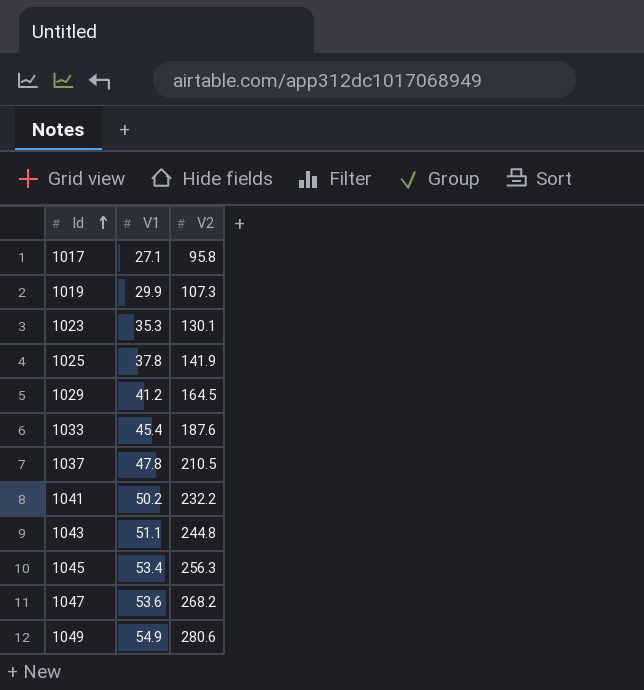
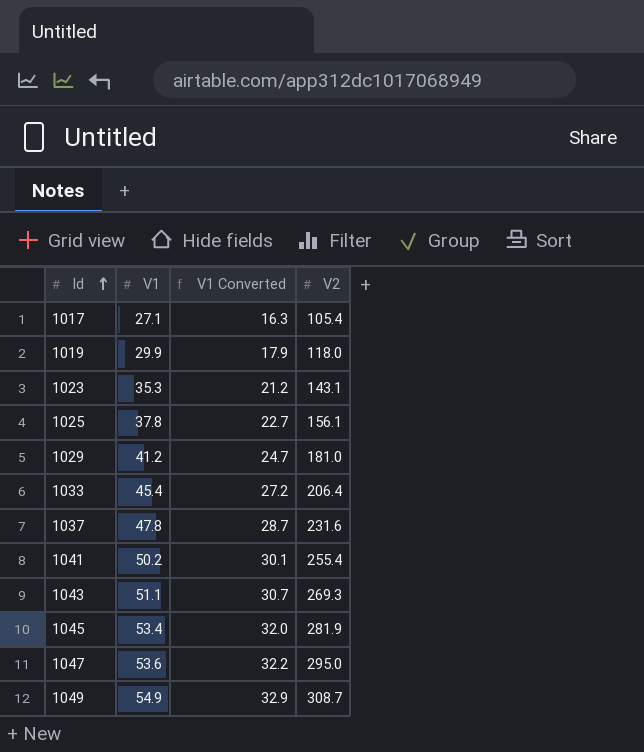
column V1 Converted | formula: none -> [V1] * 0.6
1017 | V2: 95.8 -> 105.4
1019 | V2: 107.3 -> 118.0
1023 | V2: 130.1 -> 143.1
1025 | V2: 141.9 -> 156.1
1029 | V2: 164.5 -> 181.0
1033 | V2: 187.6 -> 206.4
1037 | V2: 210.5 -> 231.6
1041 | V2: 232.2 -> 255.4
1043 | V2: 244.8 -> 269.3
1045 | V2: 256.3 -> 281.9
1047 | V2: 268.2 -> 295.0
1049 | V2: 280.6 -> 308.7

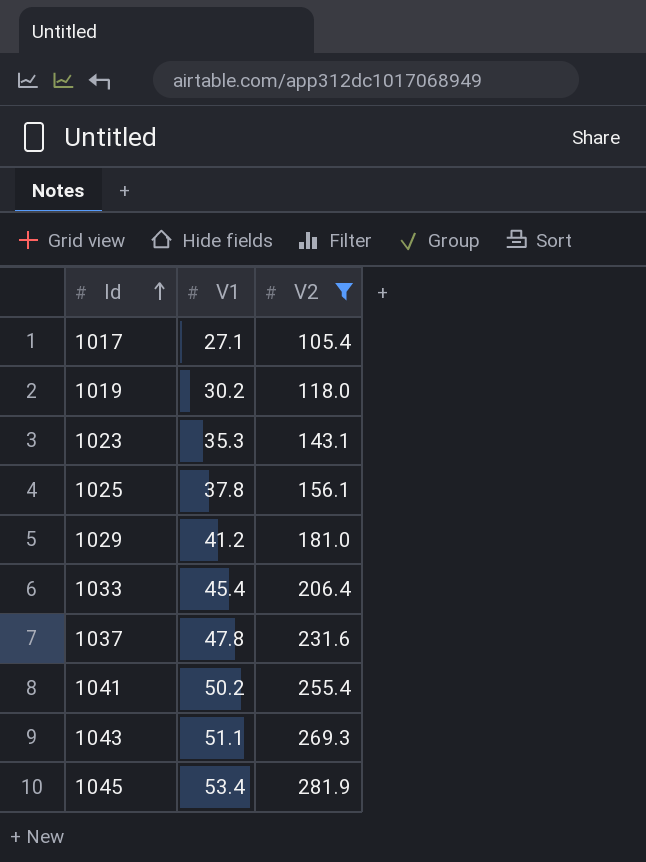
filter: none -> V2 <= 281.9
column V1 Converted | formula: [V1] * 0.6 -> none
1019 | V1: 29.9 -> 30.2

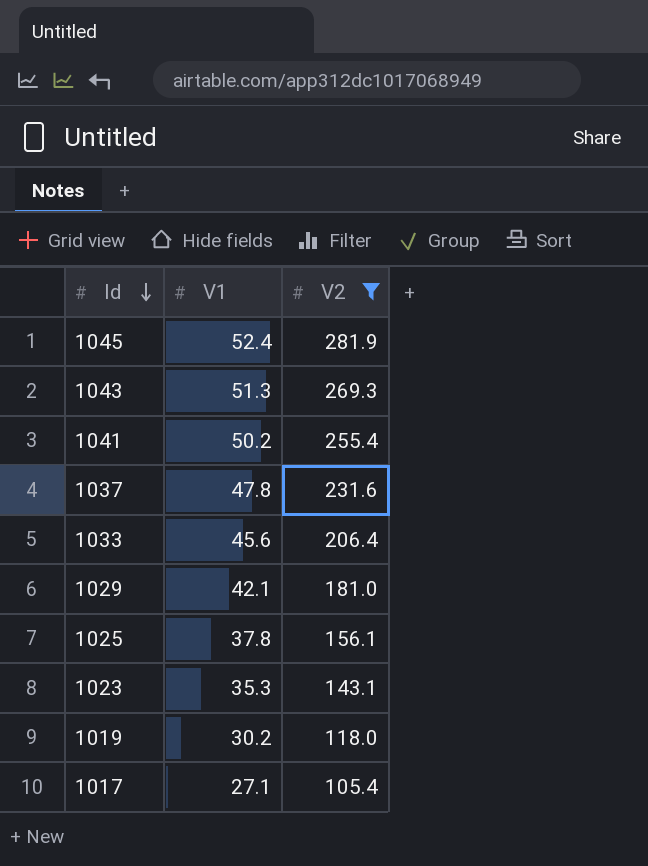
row order: Id ascending -> Id descending
1045 | V1: 53.4 -> 52.4
1043 | V1: 51.1 -> 51.3
1033 | V1: 45.4 -> 45.6
1029 | V1: 41.2 -> 42.1

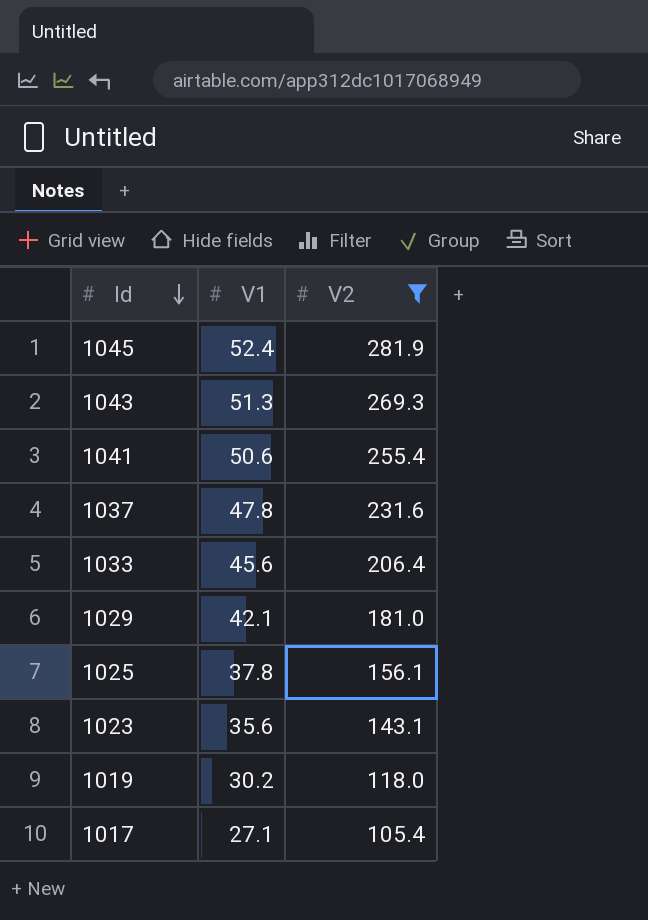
1041 | V1: 50.2 -> 50.6
1023 | V1: 35.3 -> 35.6

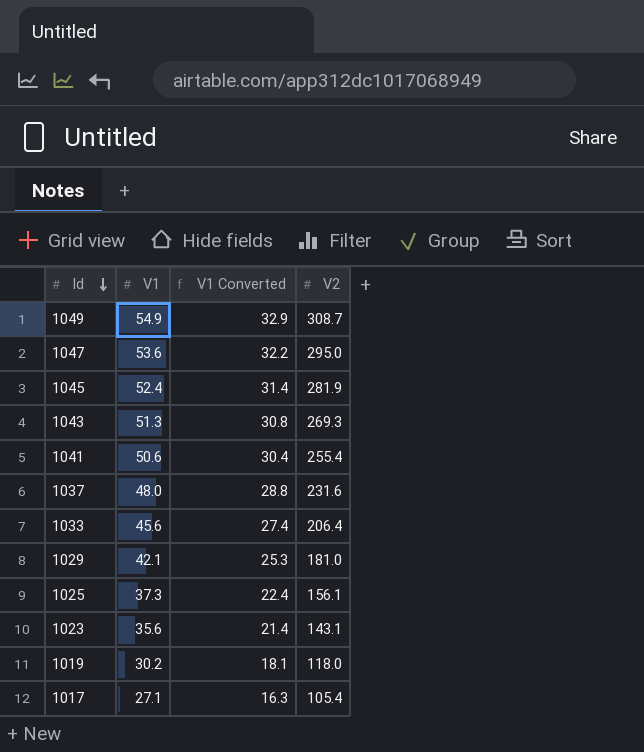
filter: V2 <= 281.9 -> none
column V1 Converted | formula: none -> [V1] * 0.6
1037 | V1: 47.8 -> 48.0
1025 | V1: 37.8 -> 37.3

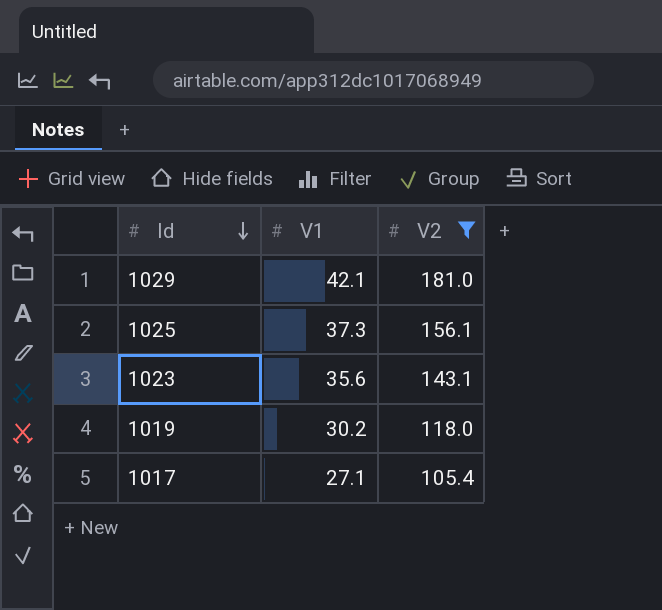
filter: none -> V2 <= 181.0
column V1 Converted | formula: [V1] * 0.6 -> none

